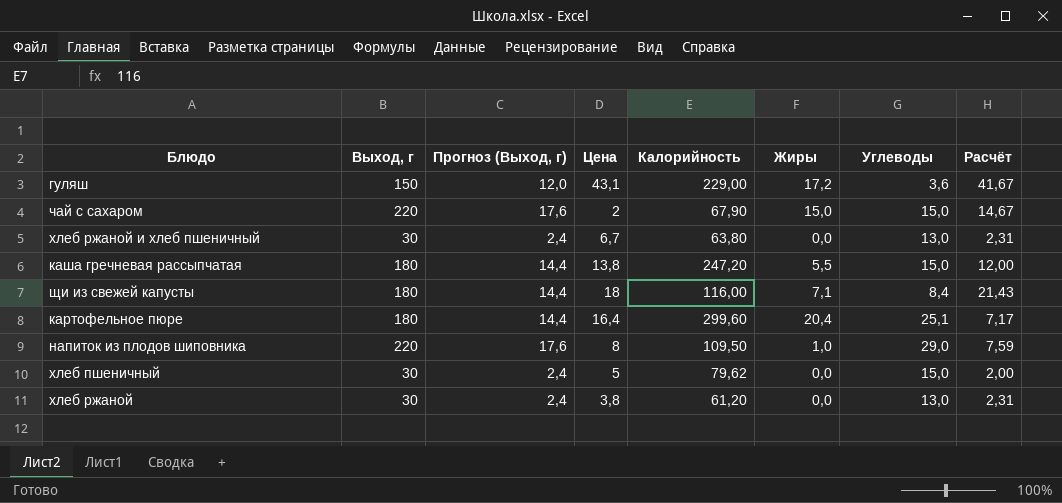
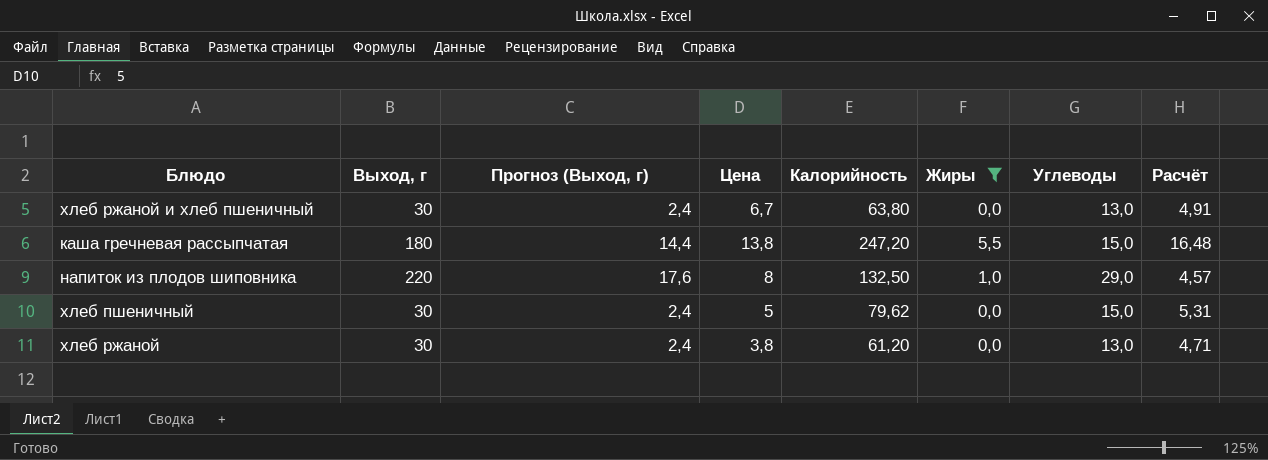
filter: none -> Жиры <= 5,5
column Расчёт | formula: [Выход, г] / [Углеводы] -> [Калорийность] / [Углеводы]
напиток из плодов шиповника | Калорийность: 109,50 -> 132,50

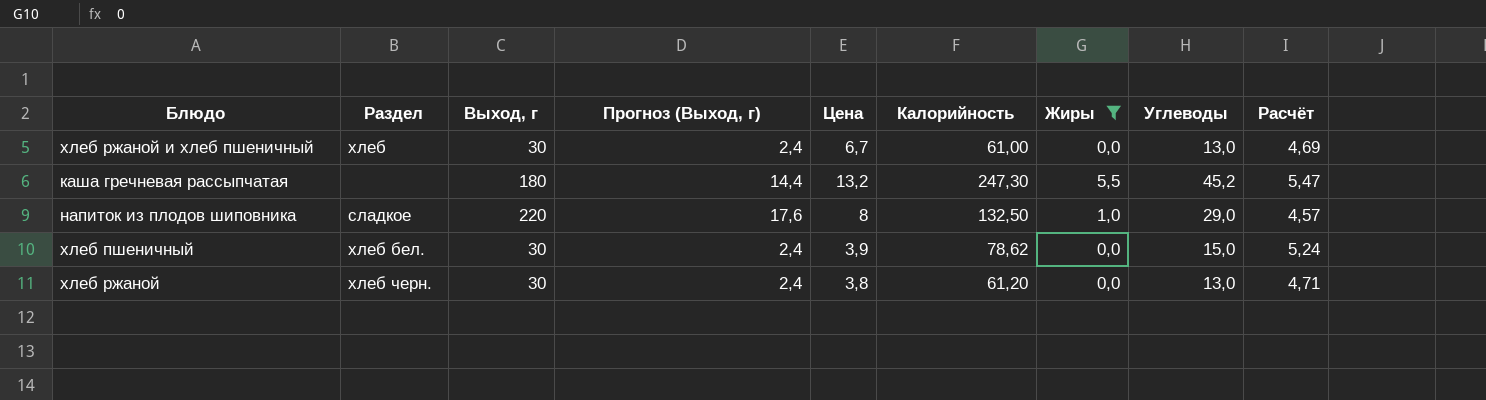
column Раздел | position: none -> 2
хлеб ржаной и хлеб пшеничный | Калорийность: 63,80 -> 61,00
хлеб ржаной и хлеб пшеничный | Расчёт: 4,91 -> 4,69
каша гречневая рассыпчатая | Цена: 13,8 -> 13,2
каша гречневая рассыпчатая | Калорийность: 247,20 -> 247,30
каша гречневая рассыпчатая | Углеводы: 15,0 -> 45,2
каша гречневая рассыпчатая | Расчёт: 16,48 -> 5,47
хлеб пшеничный | Цена: 5 -> 3,9
хлеб пшеничный | Калорийность: 79,62 -> 78,62
хлеб пшеничный | Расчёт: 5,31 -> 5,24

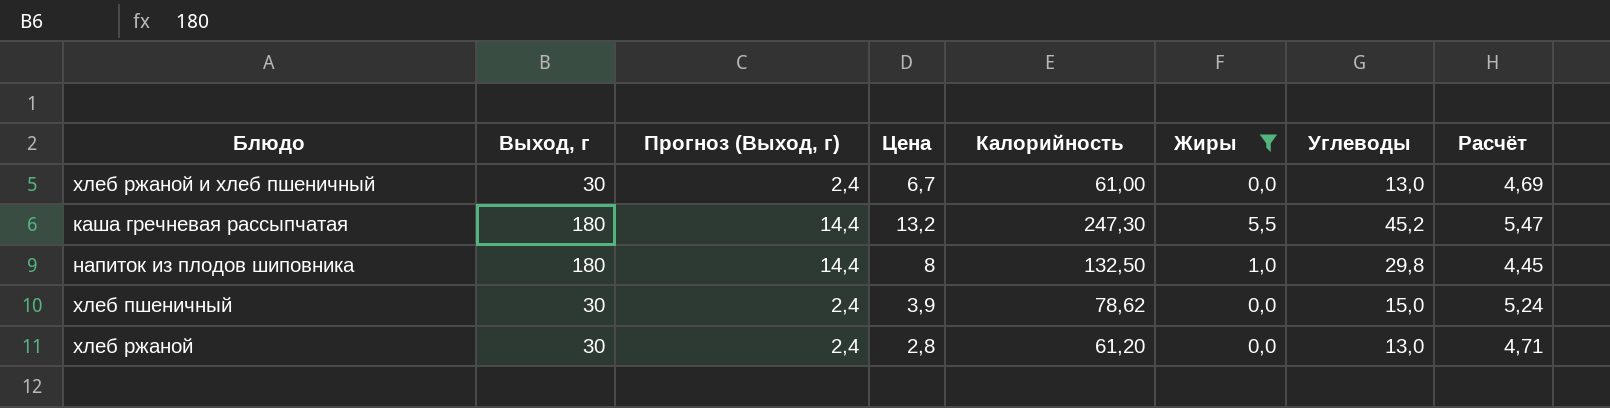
column Раздел | position: 2 -> none
напиток из плодов шиповника | Выход, г: 220 -> 180
напиток из плодов шиповника | Прогноз (Выход, г): 17,6 -> 14,4
напиток из плодов шиповника | Углеводы: 29,0 -> 29,8
напиток из плодов шиповника | Расчёт: 4,57 -> 4,45
хлеб ржаной | Цена: 3,8 -> 2,8

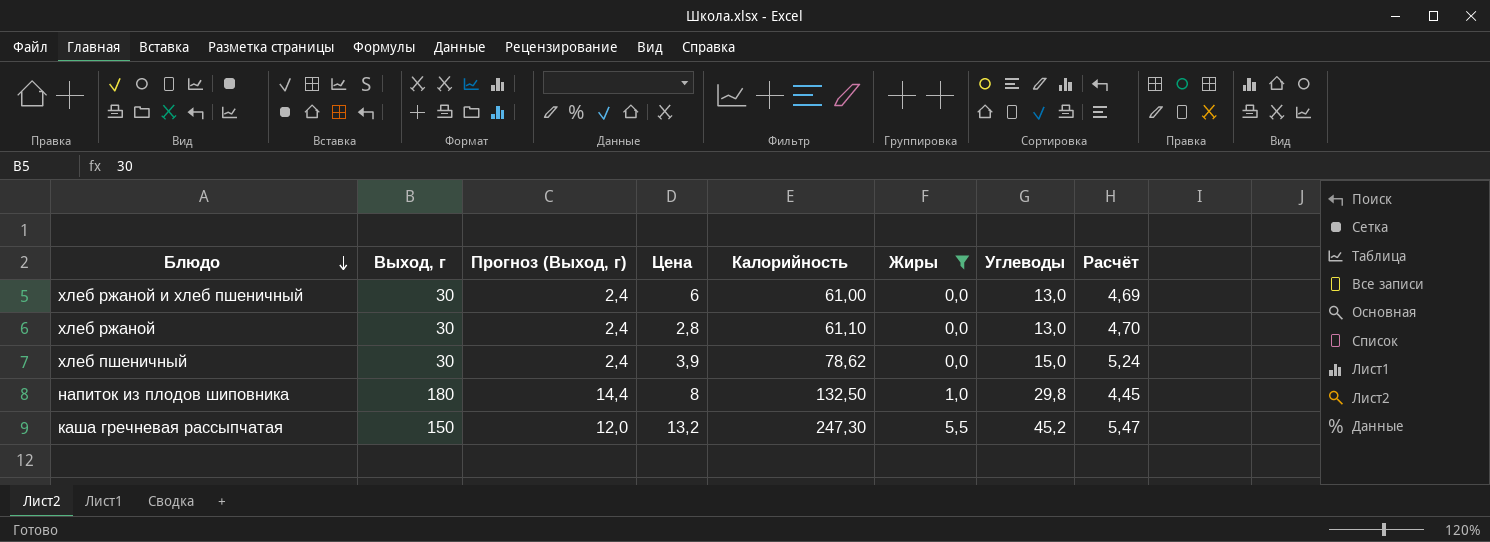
row order: none -> Блюдо descending
хлеб ржаной и хлеб пшеничный | Цена: 6,7 -> 6
хлеб ржаной | Калорийность: 61,20 -> 61,10
хлеб ржаной | Расчёт: 4,71 -> 4,70
каша гречневая рассыпчатая | Выход, г: 180 -> 150
каша гречневая рассыпчатая | Прогноз (Выход, г): 14,4 -> 12,0

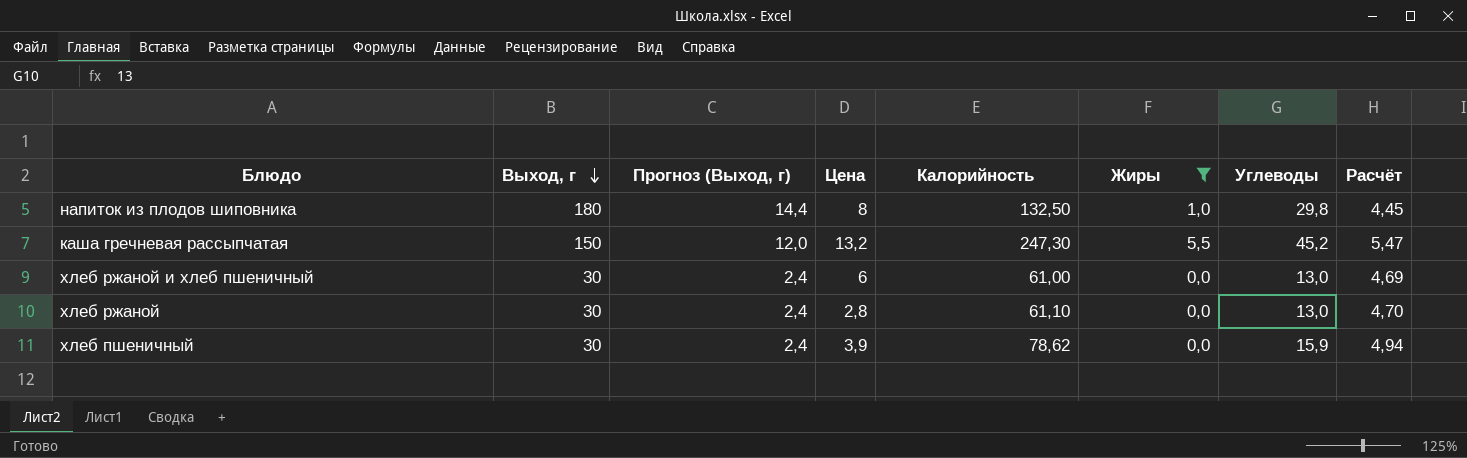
row order: Блюдо descending -> Выход, г descending
хлеб пшеничный | Углеводы: 15,0 -> 15,9
хлеб пшеничный | Расчёт: 5,24 -> 4,94

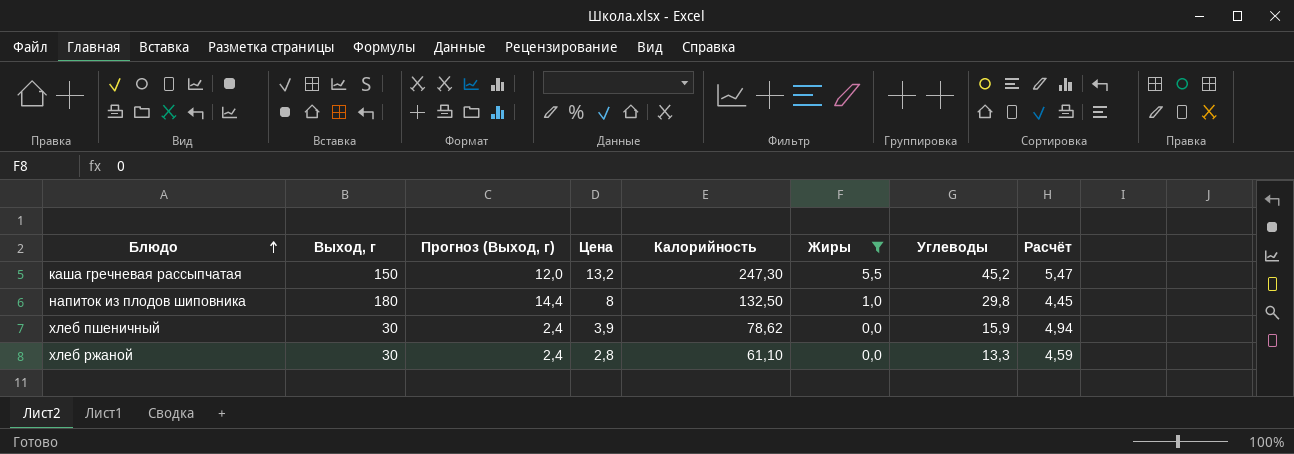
row order: Выход, г descending -> Блюдо ascending
row хлеб ржаной и хлеб пшеничный: 30 | 2,4 | 6 | 61,00 | 0,0 | 13,0 | 4,69 -> none
хлеб ржаной | Углеводы: 13,0 -> 13,3
хлеб ржаной | Расчёт: 4,70 -> 4,59

